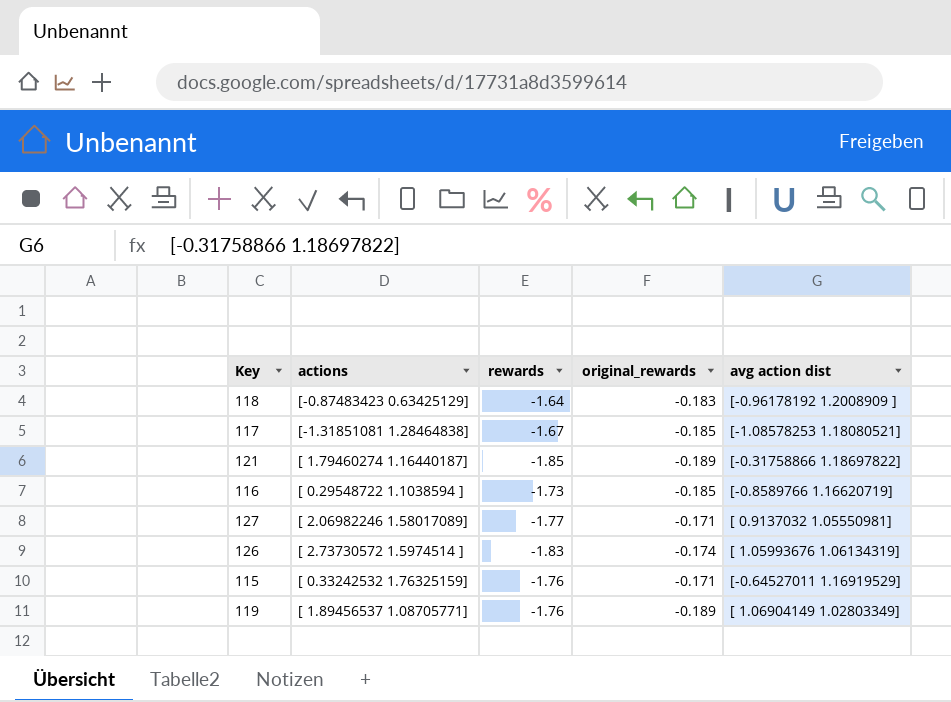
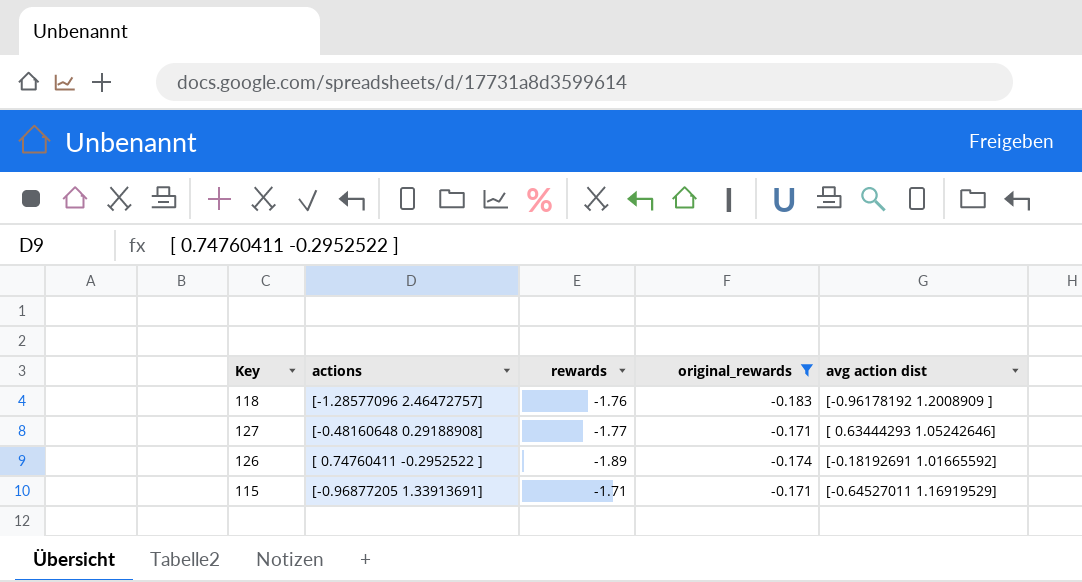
filter: none -> original_rewards >= -0.183
118 | actions: [-0.87483423 0.63425129] -> [-1.28577096 2.46472757]
118 | rewards: -1.64 -> -1.76
127 | actions: [ 2.06982246 1.58017089] -> [-0.48160648 0.29188908]
127 | avg action dist: [ 0.9137032 1.05550981] -> [ 0.63444293 1.05242646]
126 | actions: [ 2.73730572 1.5974514 ] -> [ 0.74760411 -0.2952522 ]
126 | rewards: -1.83 -> -1.89
126 | avg action dist: [ 1.05993676 1.06134319] -> [-0.18192691 1.01665592]
115 | actions: [ 0.33242532 1.76325159] -> [-0.96877205 1.33913691]
115 | rewards: -1.76 -> -1.71

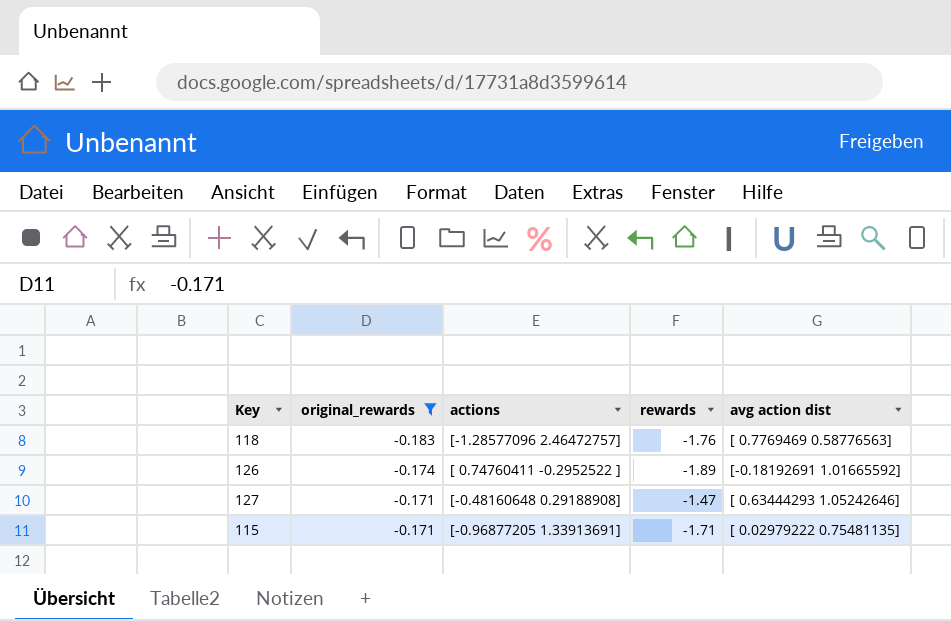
row order: none -> original_rewards ascending
column original_rewards | position: 4 -> 2
118 | avg action dist: [-0.96178192 1.2008909 ] -> [ 0.7769469 0.58776563]
127 | rewards: -1.77 -> -1.47
115 | avg action dist: [-0.64527011 1.16919529] -> [ 0.02979222 0.75481135]

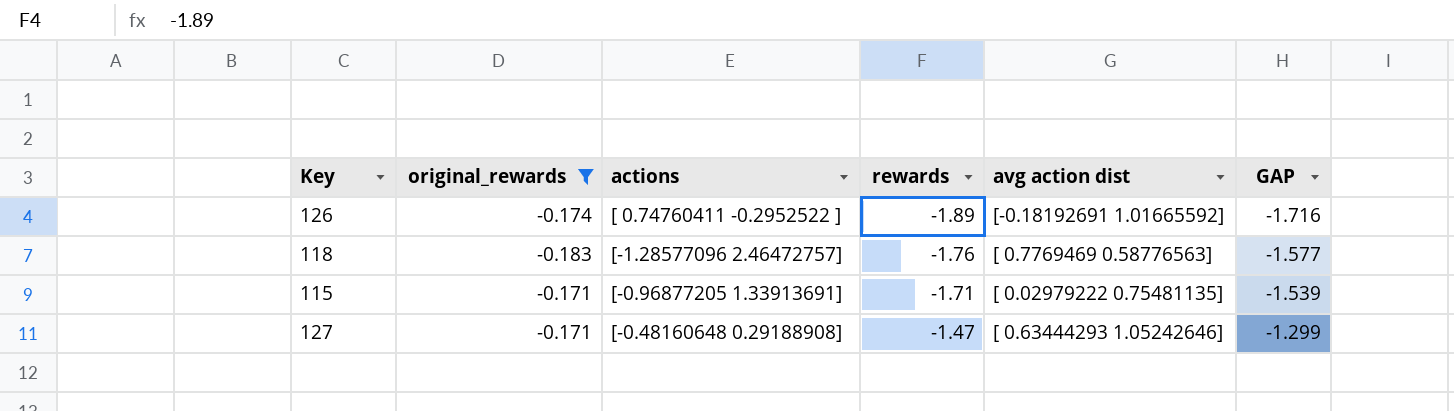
row order: original_rewards ascending -> rewards ascending
column GAP | formula: none -> [rewards] - [original_rewards]

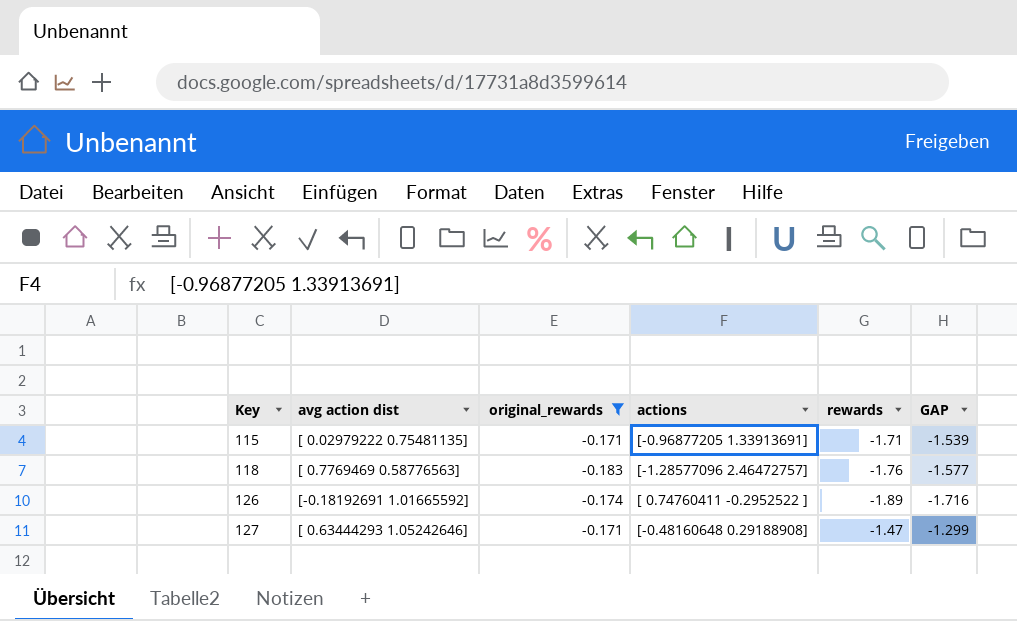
row order: rewards ascending -> Key ascending
column avg action dist | position: 5 -> 2

